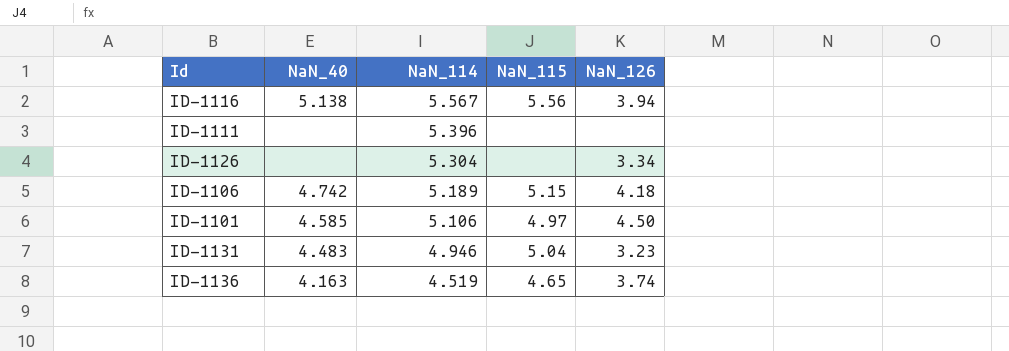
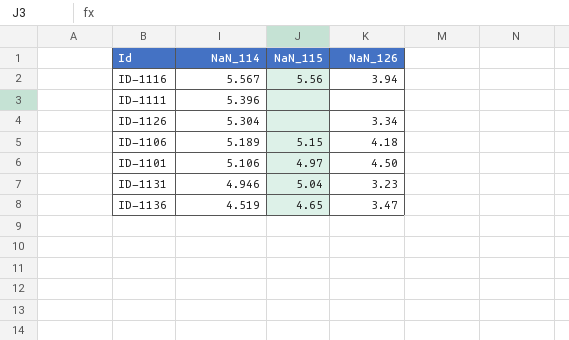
column NaN_40 | position: 2 -> none
ID-1136 | NaN_126: 3.74 -> 3.47

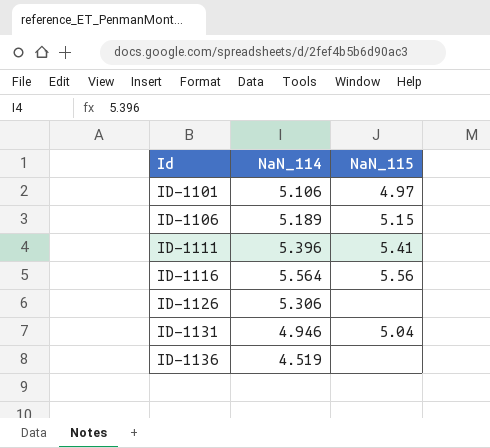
row order: NaN_114 descending -> Id ascending
column NaN_126 | position: 4 -> none
ID-1111 | NaN_115: none -> 5.41
ID-1116 | NaN_114: 5.567 -> 5.564
ID-1126 | NaN_114: 5.304 -> 5.306
ID-1136 | NaN_115: 4.65 -> none

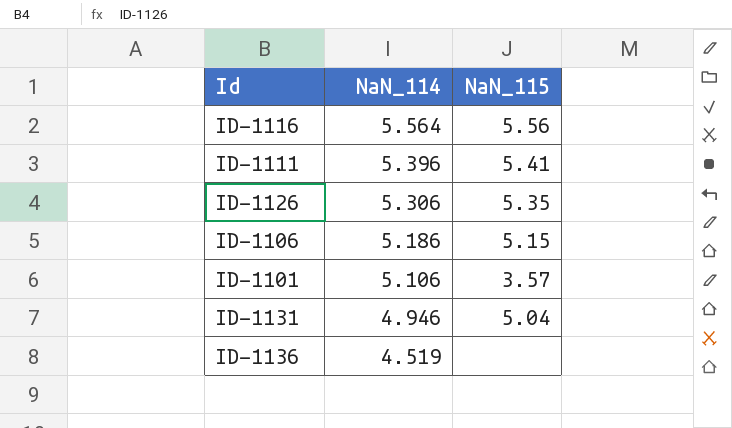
row order: Id ascending -> NaN_114 descending
ID-1126 | NaN_115: none -> 5.35
ID-1106 | NaN_114: 5.189 -> 5.186
ID-1101 | NaN_115: 4.97 -> 3.57

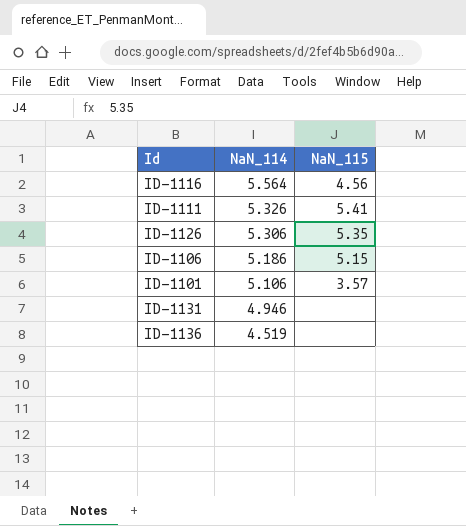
ID-1116 | NaN_115: 5.56 -> 4.56
ID-1111 | NaN_114: 5.396 -> 5.326
ID-1131 | NaN_115: 5.04 -> none

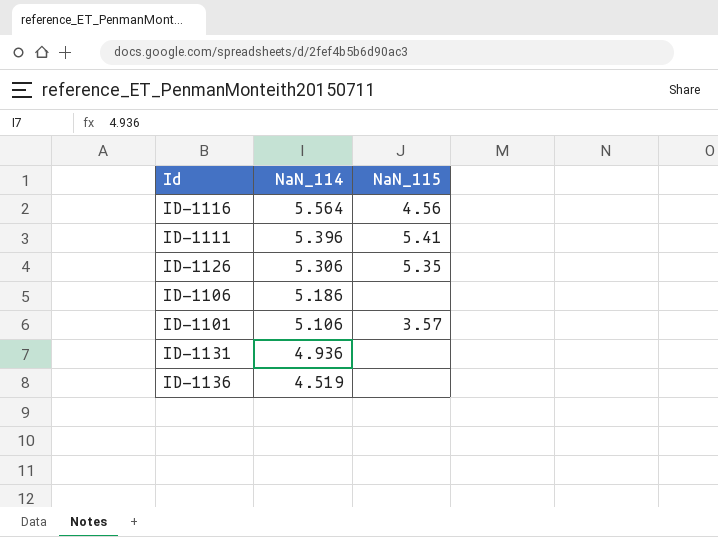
ID-1111 | NaN_114: 5.326 -> 5.396
ID-1106 | NaN_115: 5.15 -> none
ID-1131 | NaN_114: 4.946 -> 4.936

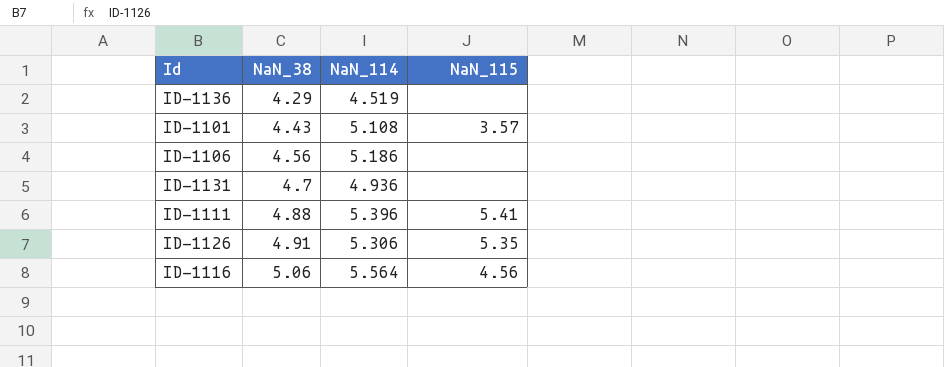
row order: NaN_114 descending -> NaN_38 ascending
column NaN_38 | position: none -> 2
ID-1101 | NaN_114: 5.106 -> 5.108

